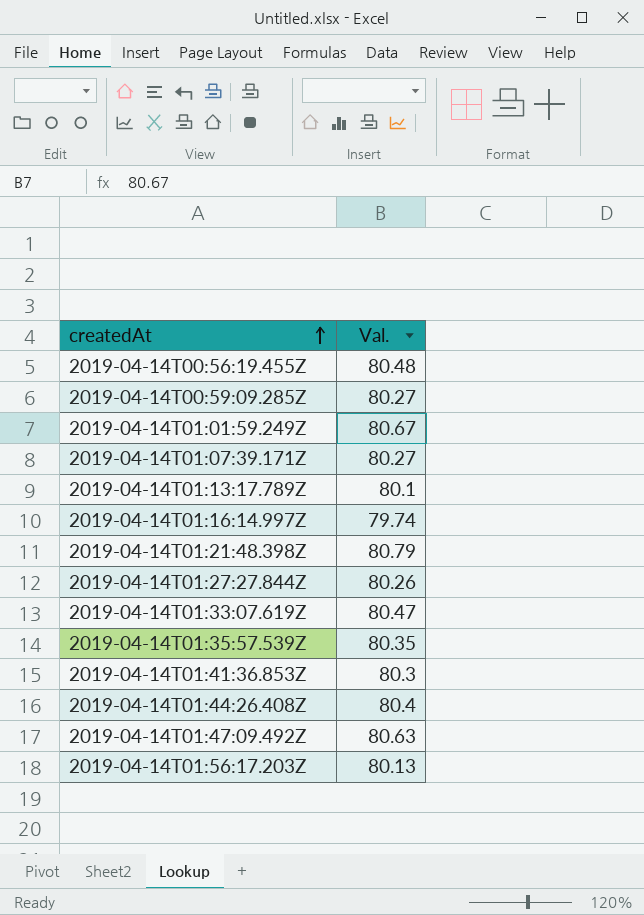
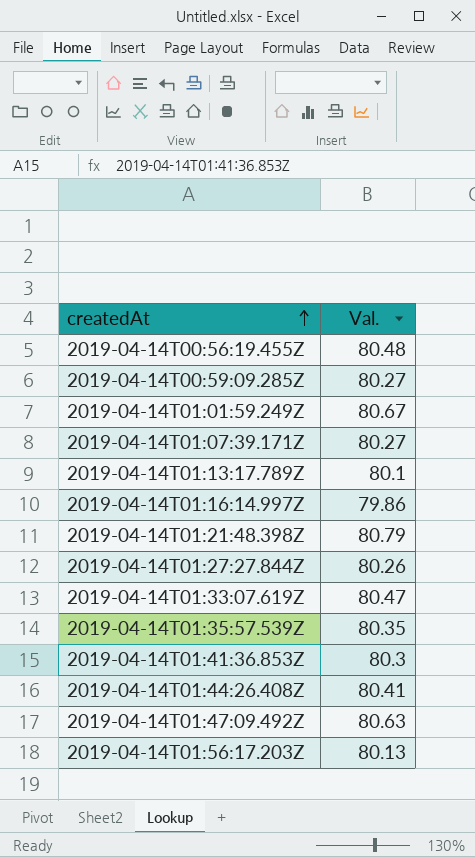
2019-04-14T01:16:14.997Z | Val.: 79.74 -> 79.86
2019-04-14T01:44:26.408Z | Val.: 80.4 -> 80.41

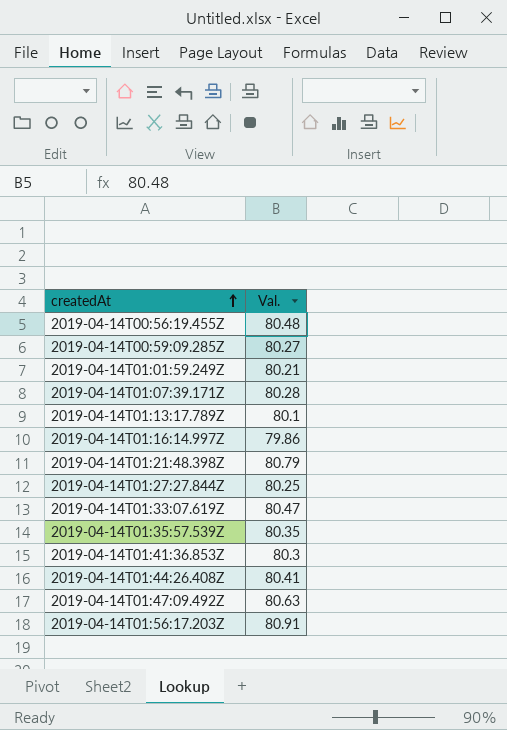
2019-04-14T01:01:59.249Z | Val.: 80.67 -> 80.21
2019-04-14T01:07:39.171Z | Val.: 80.27 -> 80.28
2019-04-14T01:27:27.844Z | Val.: 80.26 -> 80.25
2019-04-14T01:56:17.203Z | Val.: 80.13 -> 80.91

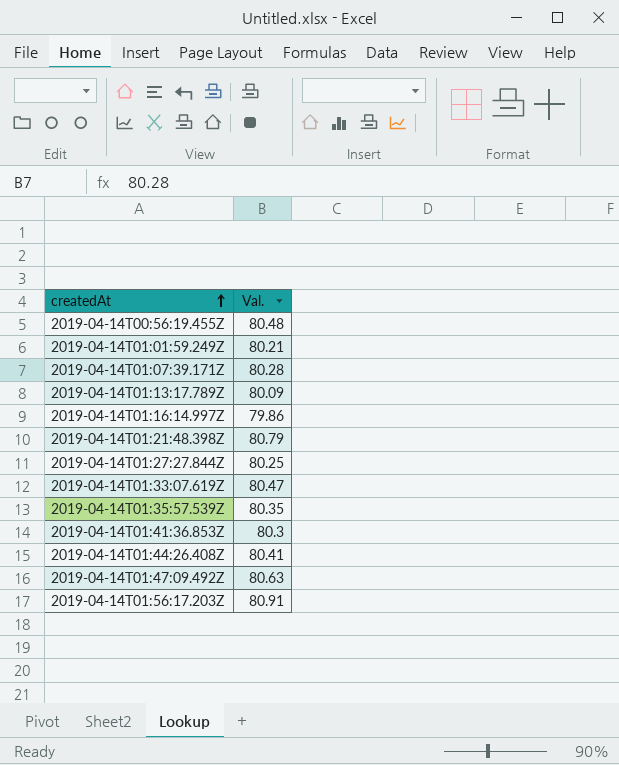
row 2019-04-14T00:59:09.285Z: 80.27 -> none
2019-04-14T01:13:17.789Z | Val.: 80.1 -> 80.09

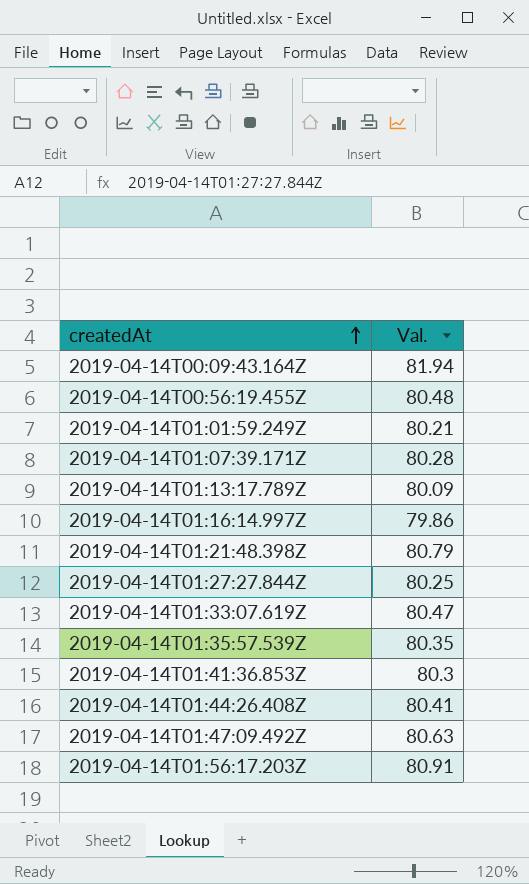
row 2019-04-14T00:09:43.164Z: none -> 81.94

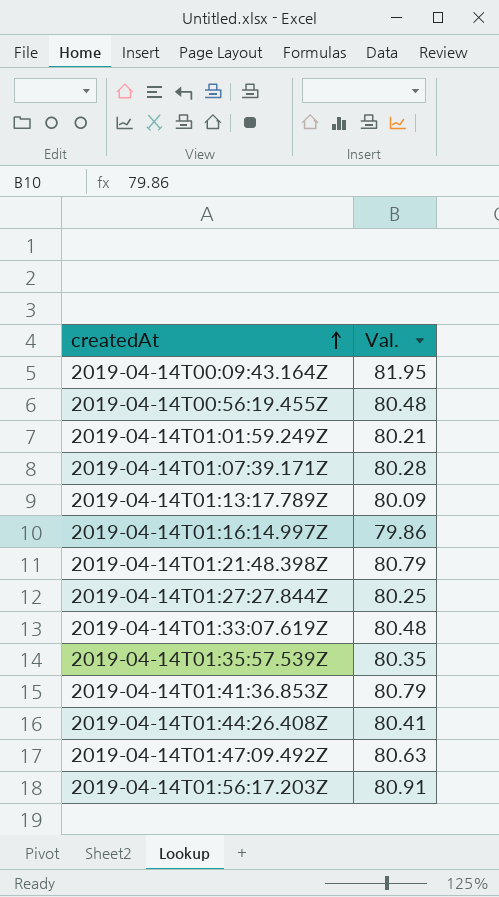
2019-04-14T00:09:43.164Z | Val.: 81.94 -> 81.95
2019-04-14T01:33:07.619Z | Val.: 80.47 -> 80.48
2019-04-14T01:41:36.853Z | Val.: 80.3 -> 80.79

